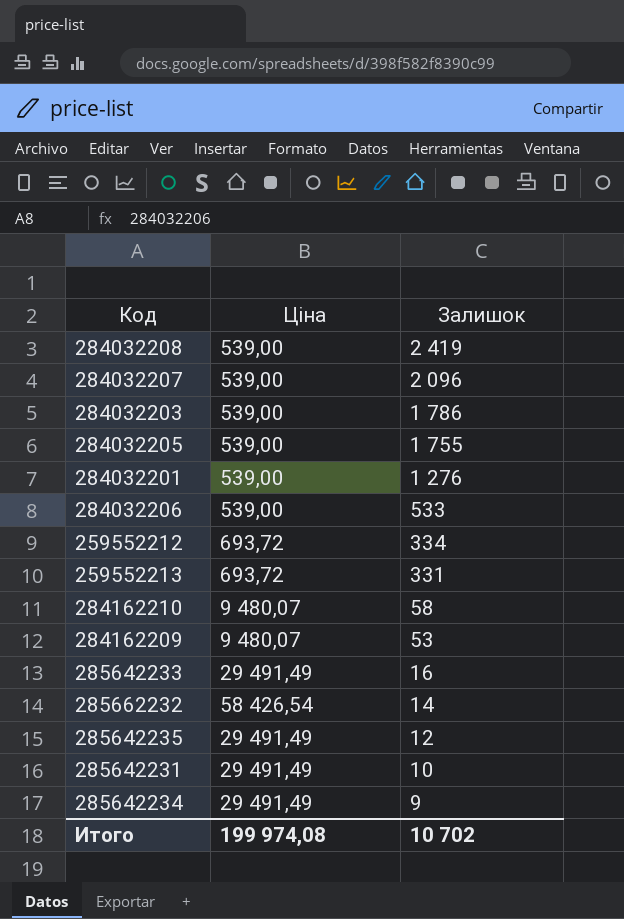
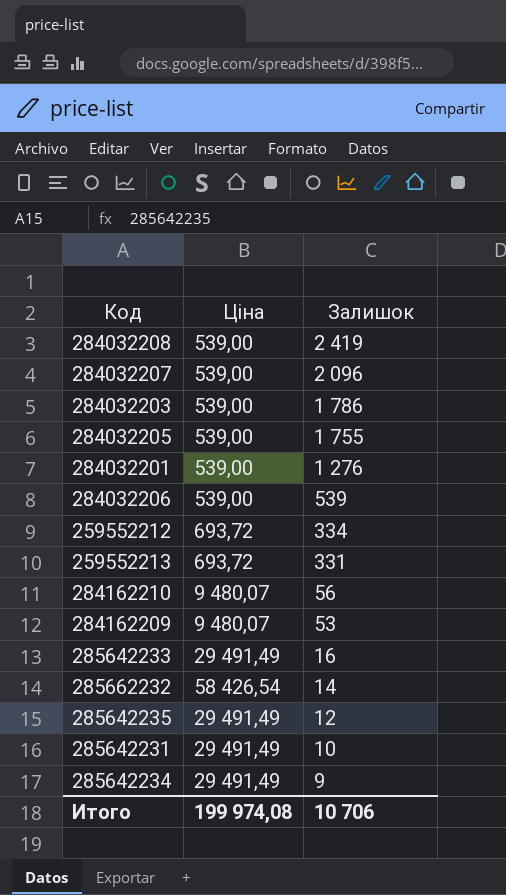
284032206 | Залишок: 533 -> 539
284162210 | Залишок: 58 -> 56
Итого | Залишок: 10 702 -> 10 706

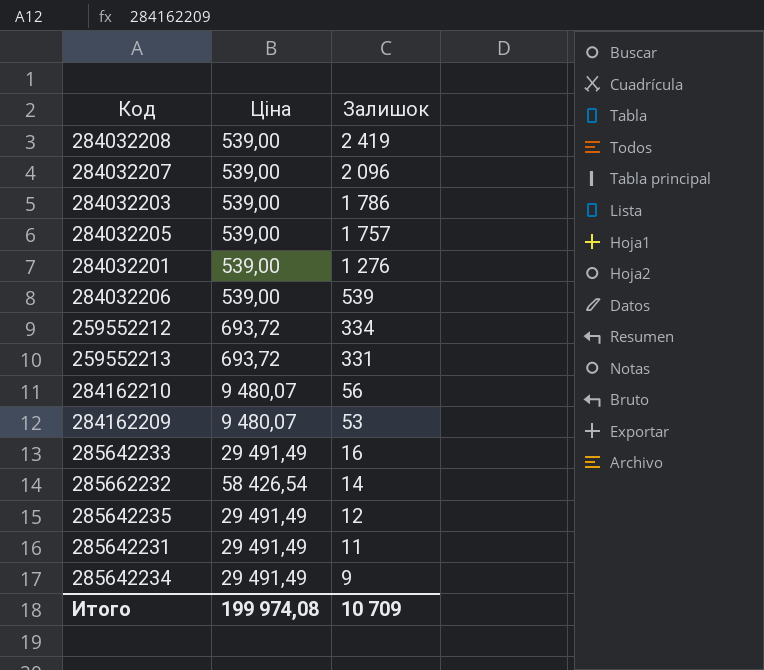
284032205 | Залишок: 1 755 -> 1 757
285642231 | Залишок: 10 -> 11
Итого | Залишок: 10 706 -> 10 709

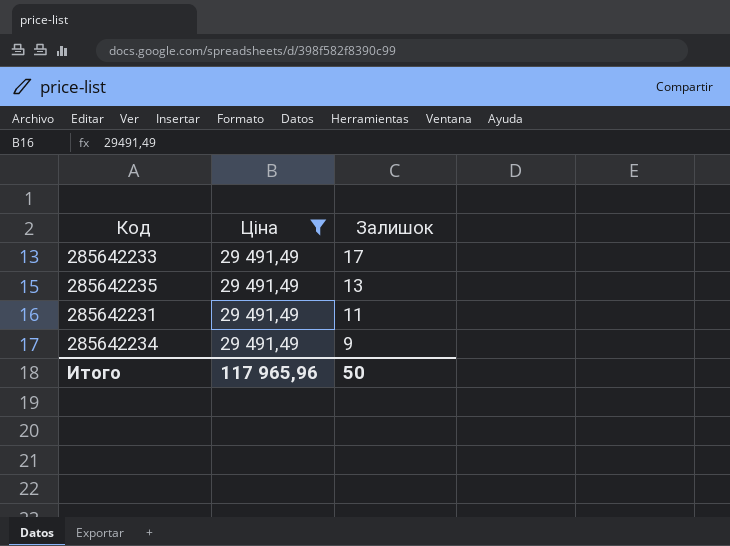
filter: none -> Ціна = 29 491,49
285642233 | Залишок: 16 -> 17
285642235 | Залишок: 12 -> 13
Итого | Ціна: 199 974,08 -> 117 965,96
Итого | Залишок: 10 709 -> 50

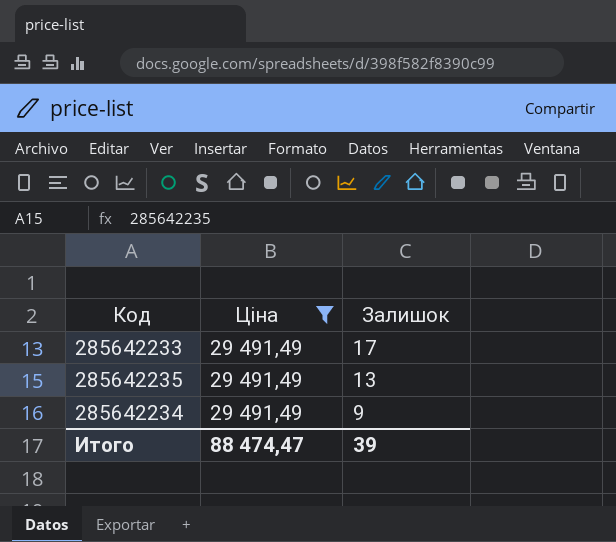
row 285642231: 29 491,49 | 11 -> none
Итого | Ціна: 117 965,96 -> 88 474,47
Итого | Залишок: 50 -> 39

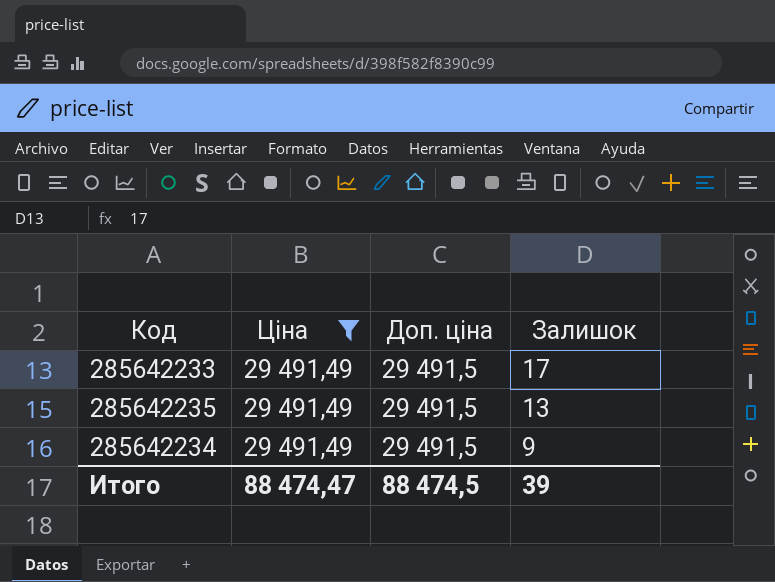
column Доп. ціна | position: none -> 3

